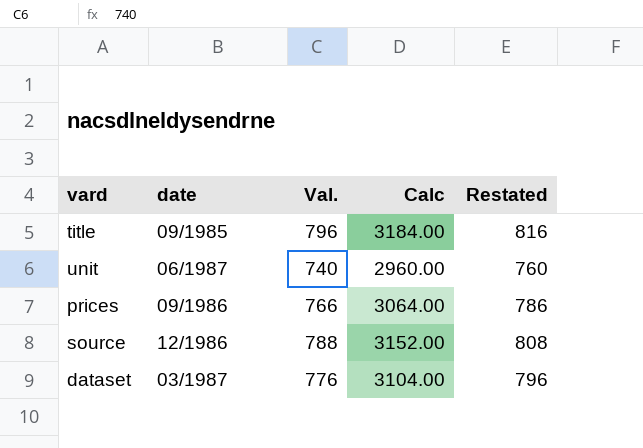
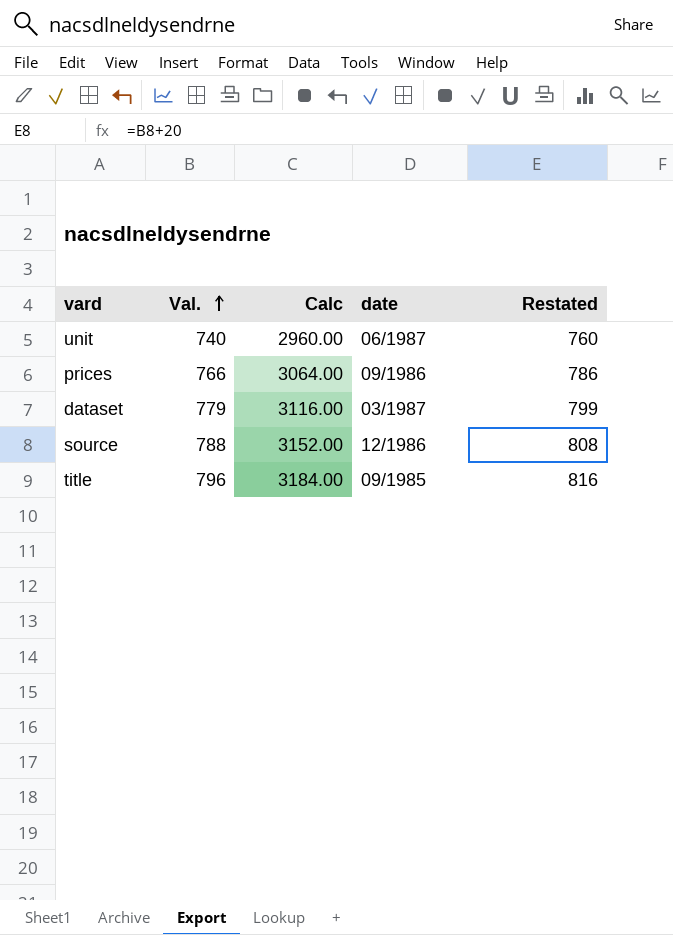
row order: none -> Val. ascending
column date | position: 2 -> 4
dataset | Val.: 776 -> 779
dataset | Calc: 3104.00 -> 3116.00
dataset | Restated: 796 -> 799

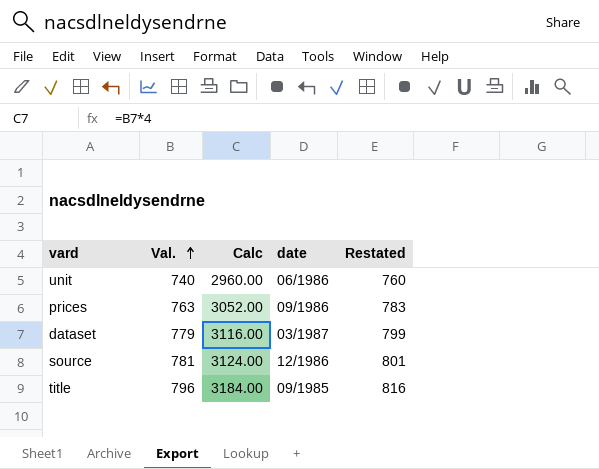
unit | date: 06/1987 -> 06/1986
prices | Val.: 766 -> 763
prices | Calc: 3064.00 -> 3052.00
prices | Restated: 786 -> 783
source | Val.: 788 -> 781
source | Calc: 3152.00 -> 3124.00
source | Restated: 808 -> 801

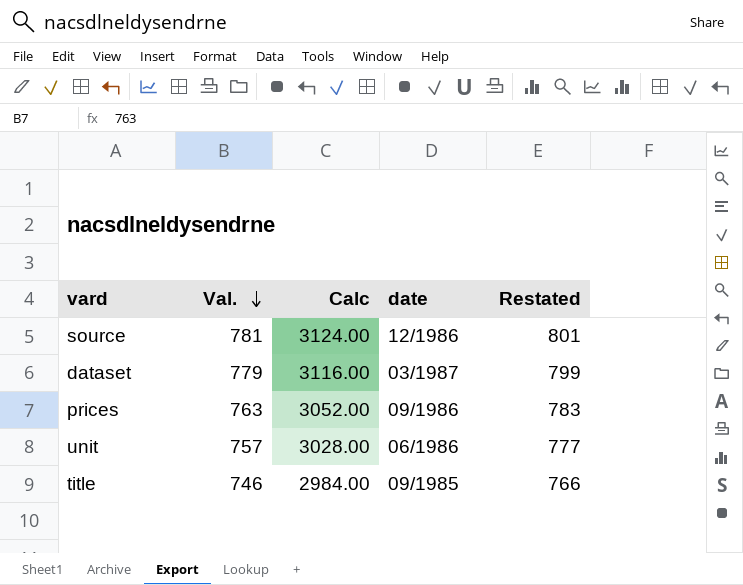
row order: Val. ascending -> Val. descending
unit | Val.: 740 -> 757
unit | Calc: 2960.00 -> 3028.00
unit | Restated: 760 -> 777
title | Val.: 796 -> 746
title | Calc: 3184.00 -> 2984.00
title | Restated: 816 -> 766

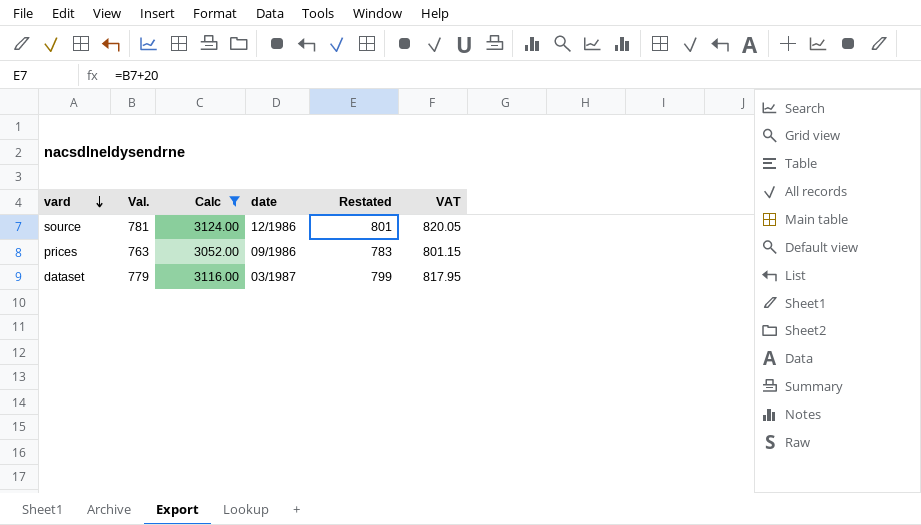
filter: none -> Calc >= 3052.00
row order: Val. descending -> vard descending
column VAT | formula: none -> [Val.] * 1.05

